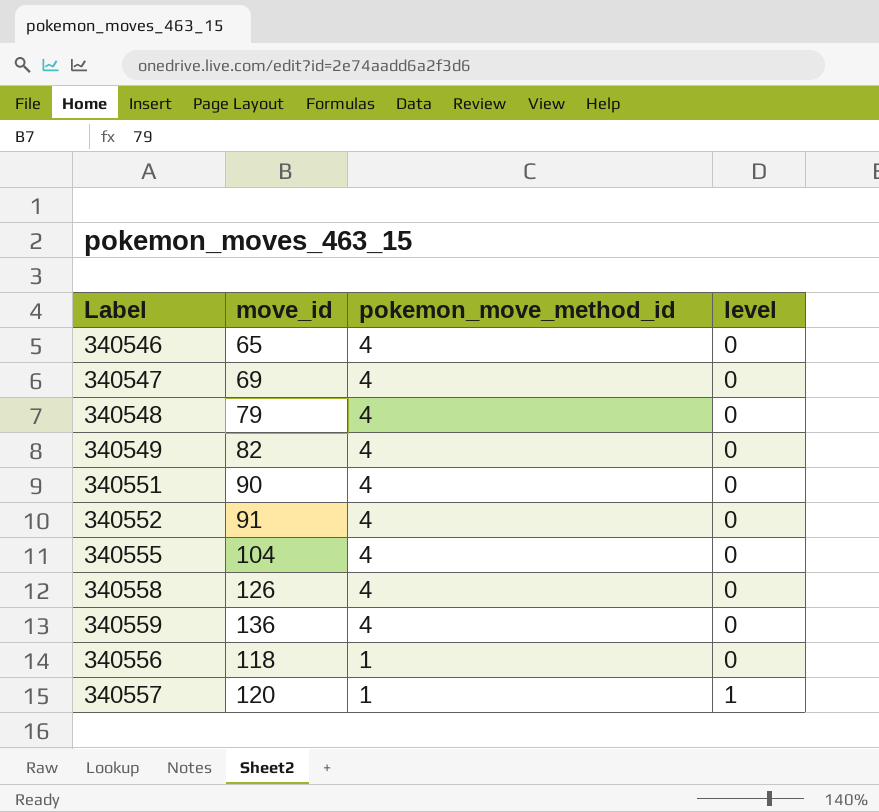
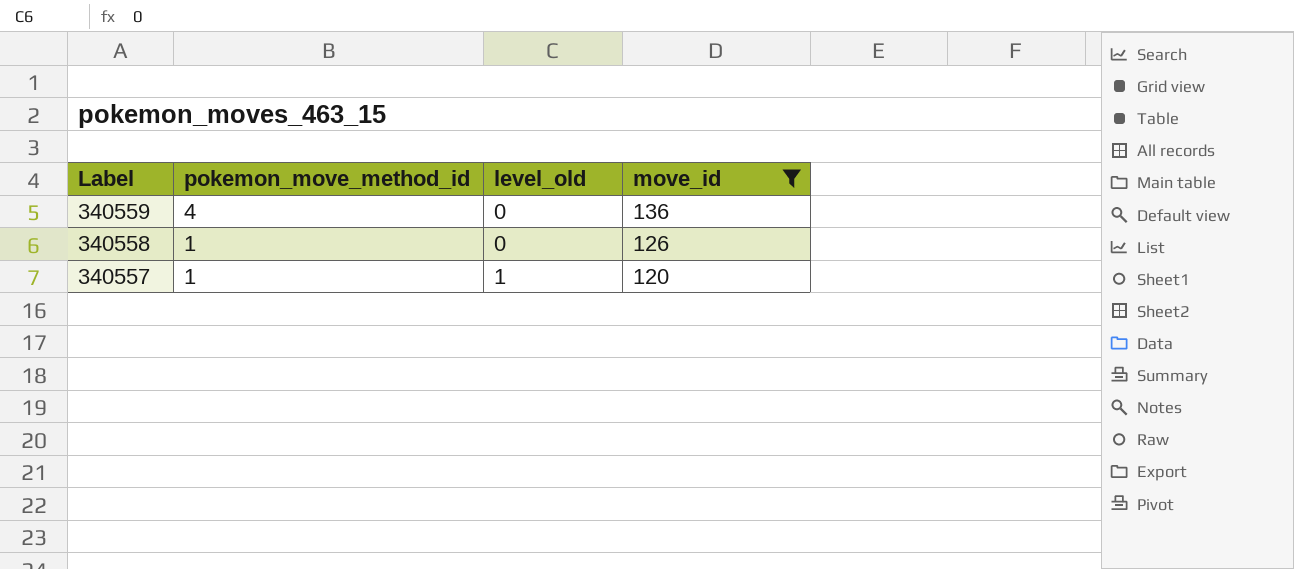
filter: none -> move_id >= 120
row order: pokemon_move_method_id descending -> Label descending
column name: level -> level_old
column move_id | position: 2 -> 4
340558 | pokemon_move_method_id: 4 -> 1

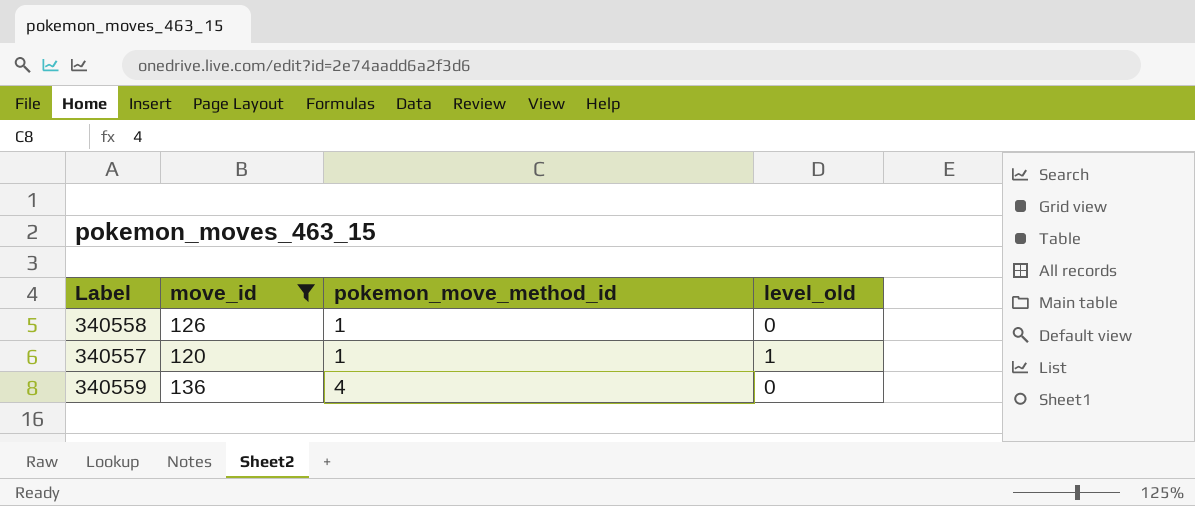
row order: Label descending -> pokemon_move_method_id ascending
column move_id | position: 4 -> 2

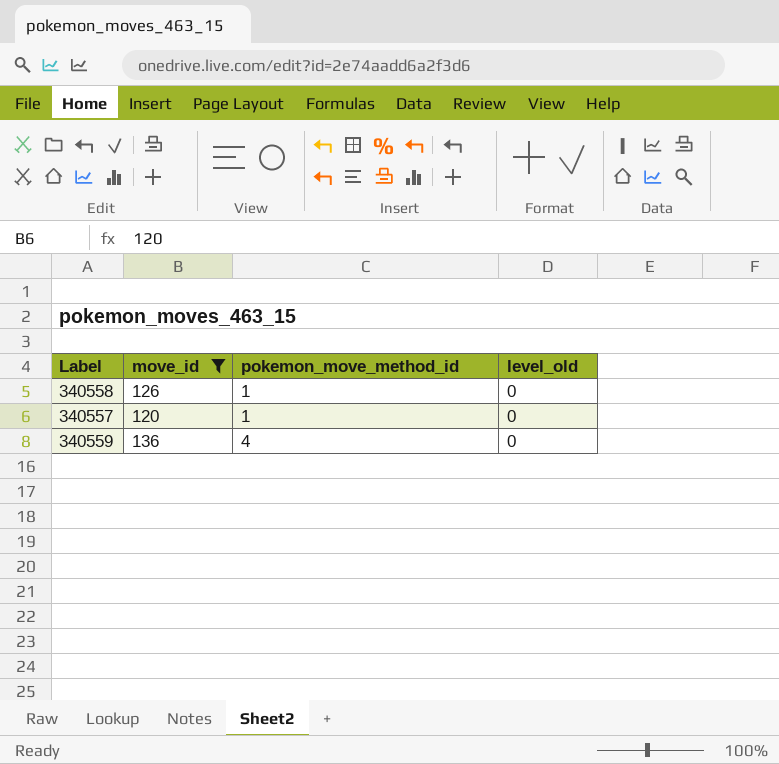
340557 | level_old: 1 -> 0

